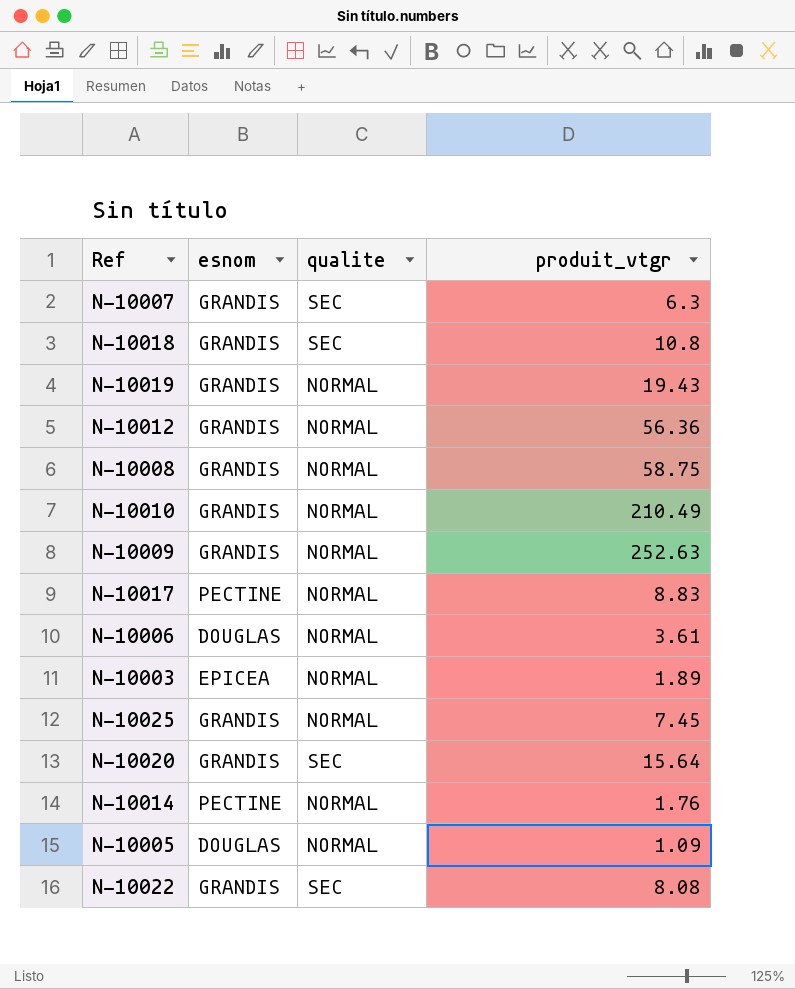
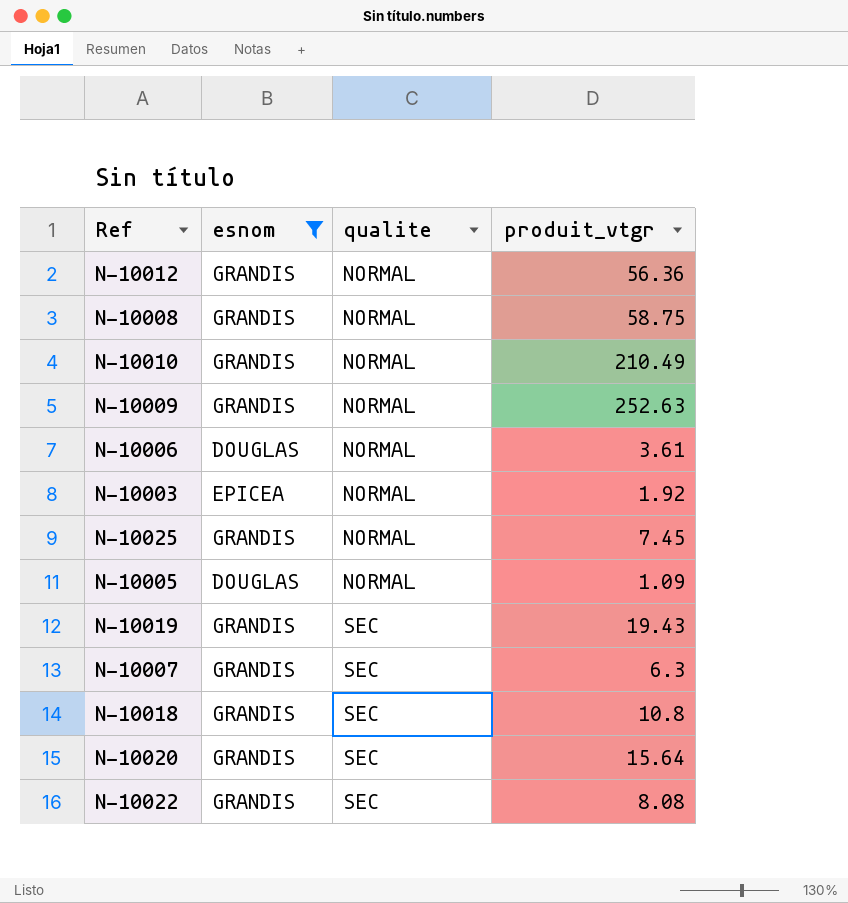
filter: none -> esnom != PECTINE
row order: none -> qualite ascending
N-10003 | produit_vtgr: 1.89 -> 1.92
N-10019 | qualite: NORMAL -> SEC

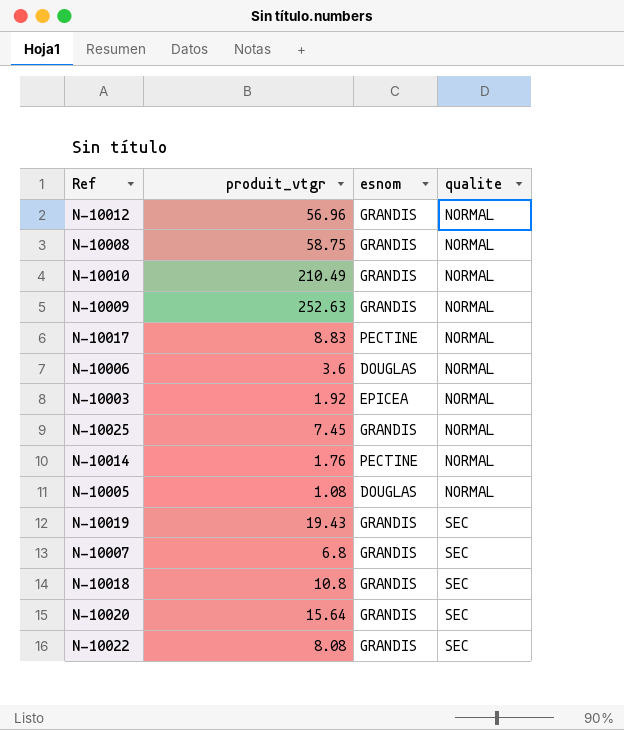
filter: esnom != PECTINE -> none
column produit_vtgr | position: 4 -> 2
N-10012 | produit_vtgr: 56.36 -> 56.96
N-10006 | produit_vtgr: 3.61 -> 3.6
N-10005 | produit_vtgr: 1.09 -> 1.08
N-10007 | produit_vtgr: 6.3 -> 6.8

